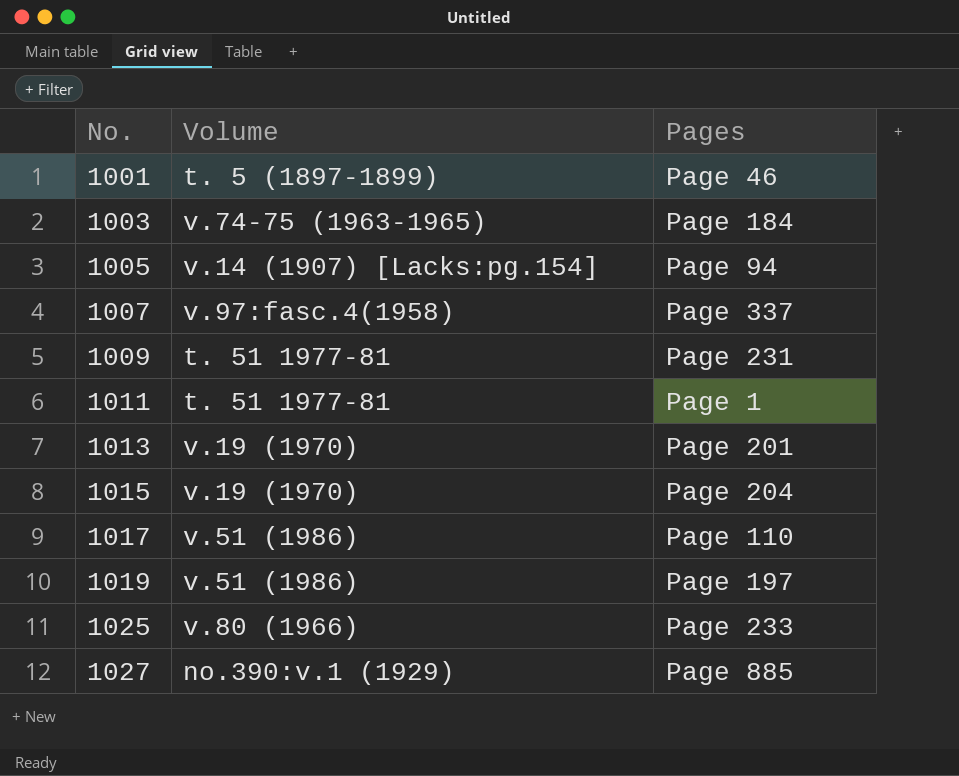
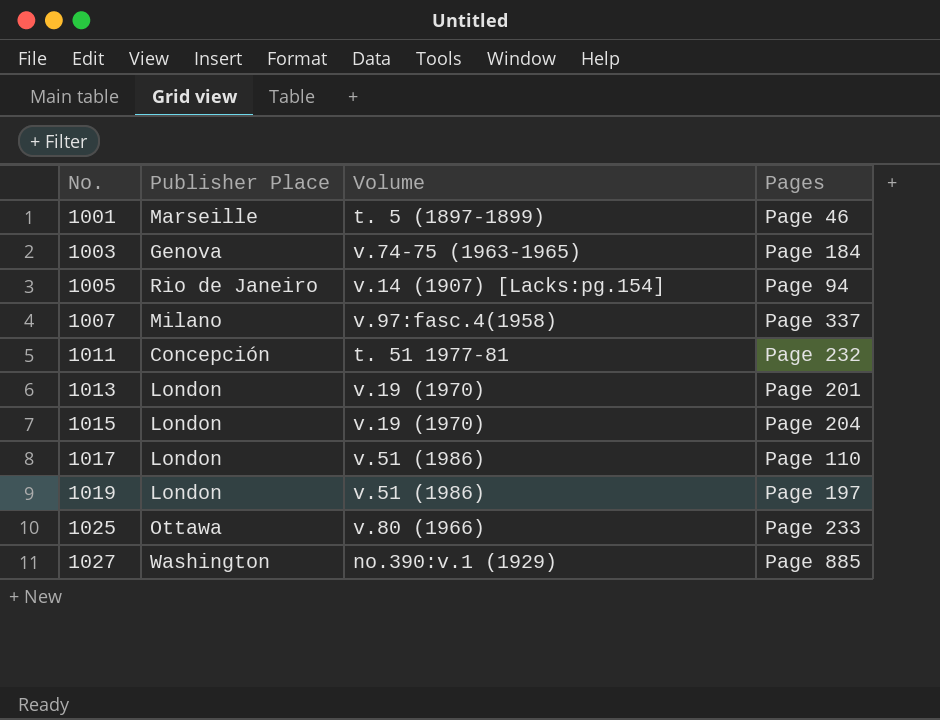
column Publisher Place | position: none -> 2
row 1009: t. 51 1977-81 | Page 231 -> none
1011 | Pages: Page 1 -> Page 232

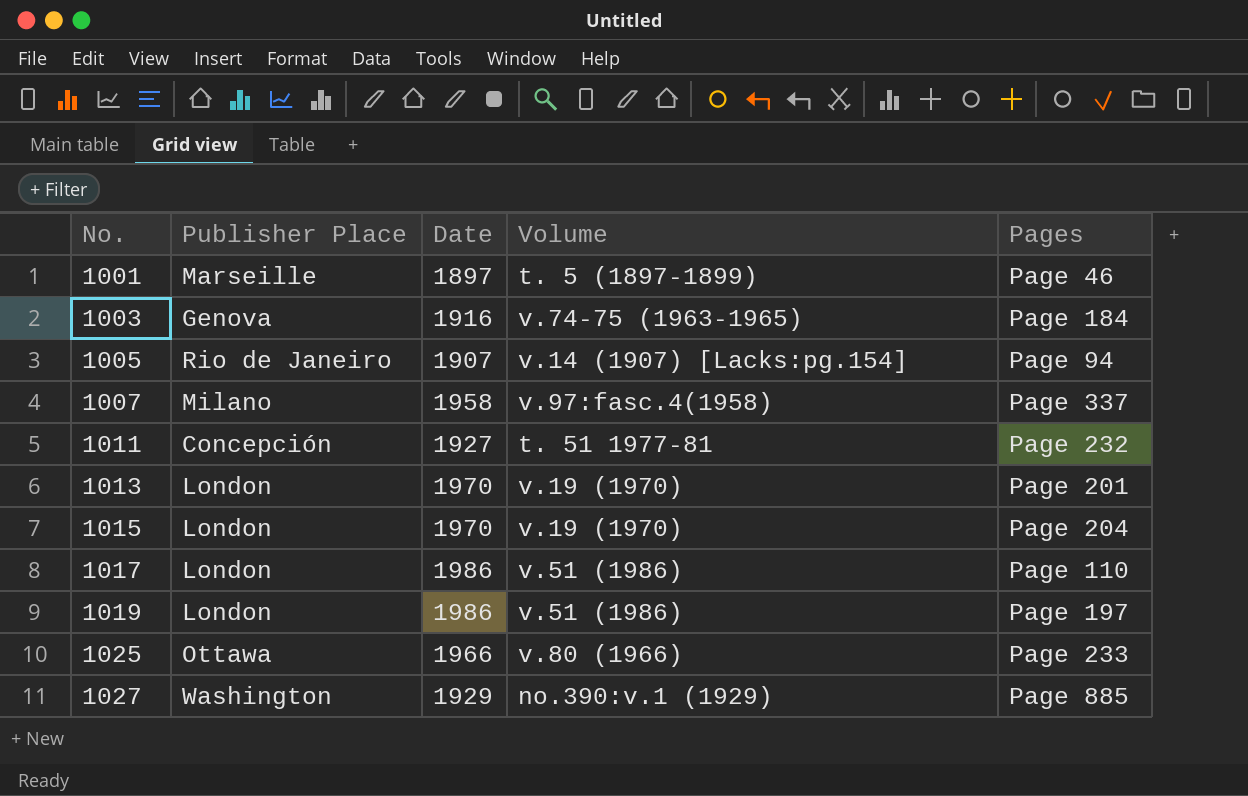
column Date | position: none -> 3

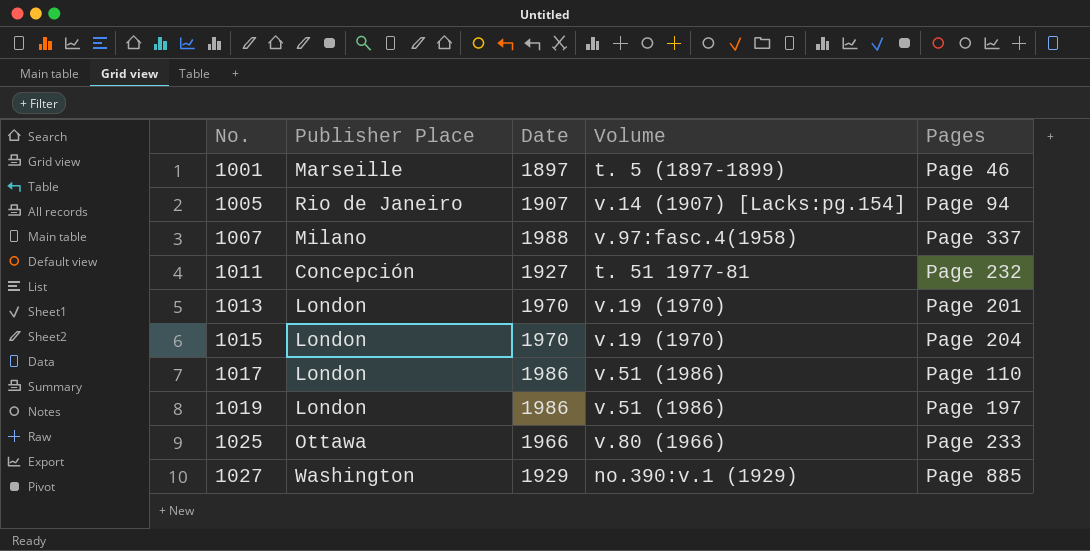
row 1003: Genova | 1916 | v.74-75 (1963-1965) | Page 184 -> none
1007 | Date: 1958 -> 1988

